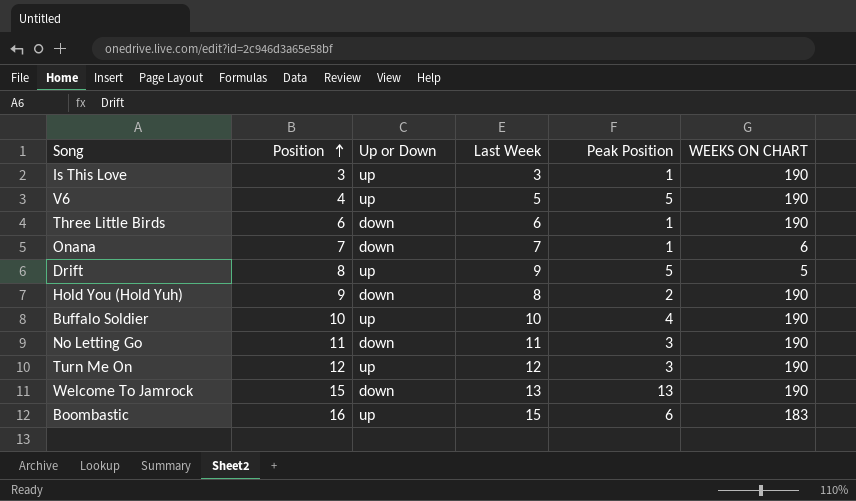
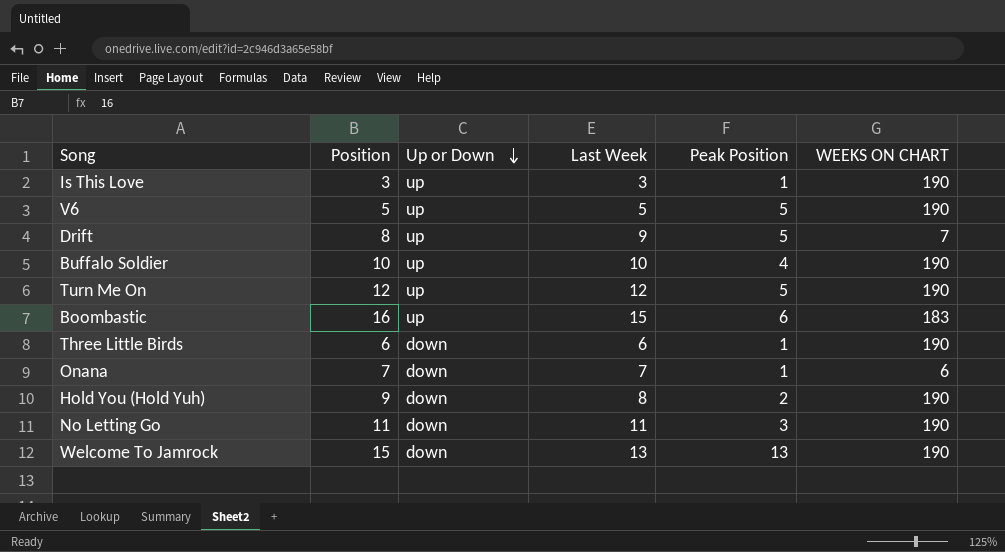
row order: Position ascending -> Up or Down descending
V6 | Position: 4 -> 5
Drift | WEEKS ON CHART: 5 -> 7
Turn Me On | Peak Position: 3 -> 5

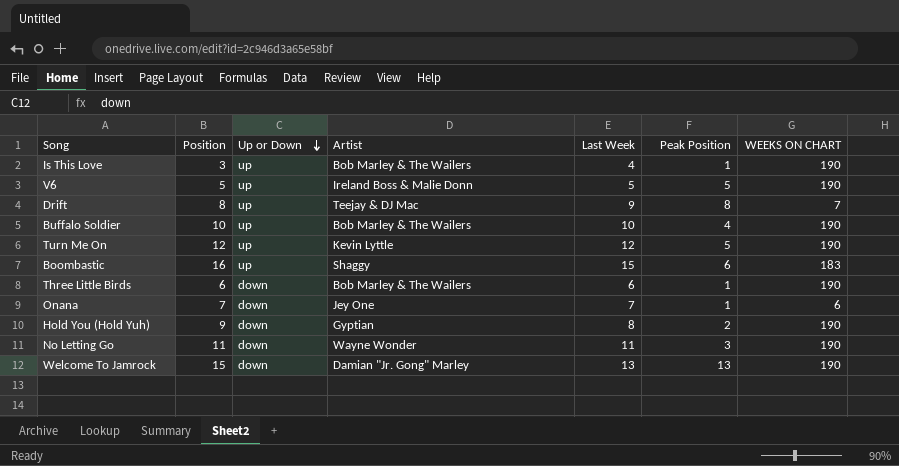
column Artist | position: none -> 4
Is This Love | Last Week: 3 -> 4
Drift | Peak Position: 5 -> 8

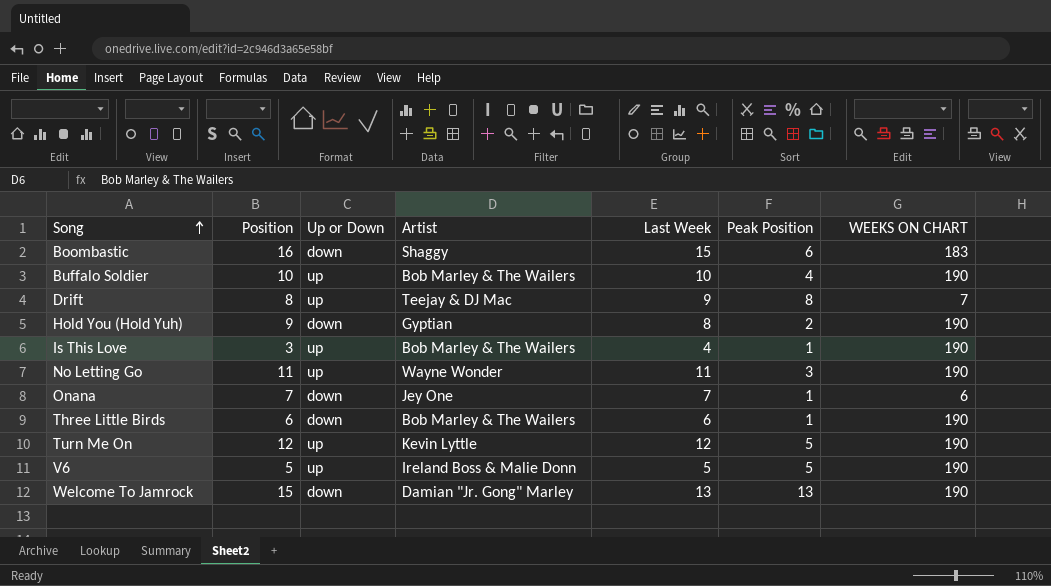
row order: Up or Down descending -> Song ascending
Boombastic | Up or Down: up -> down
No Letting Go | Up or Down: down -> up

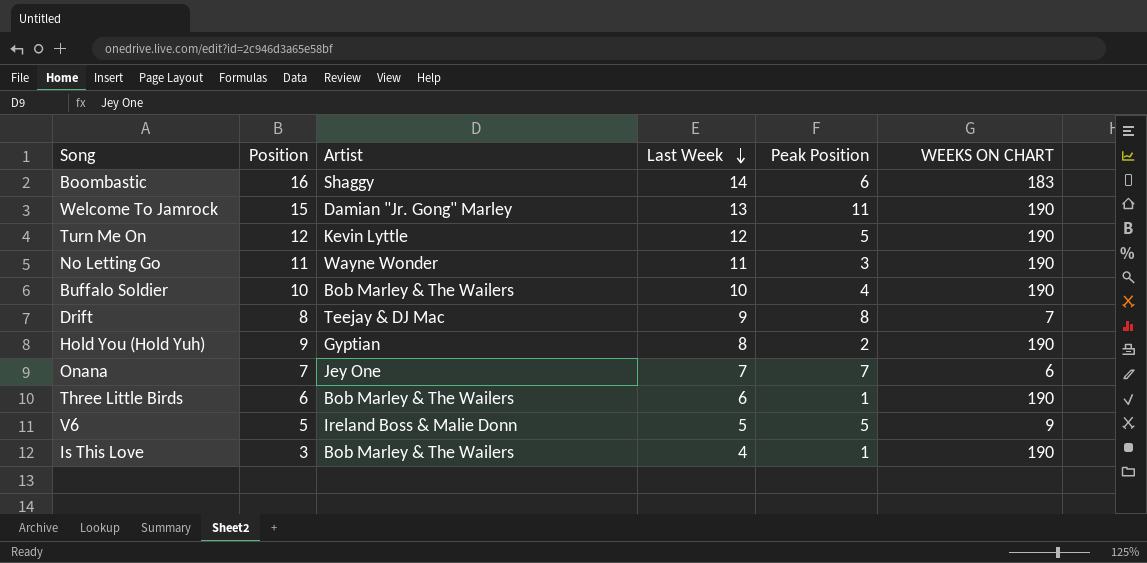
row order: Song ascending -> Last Week descending
column Up or Down | position: 3 -> none
Boombastic | Last Week: 15 -> 14
Welcome To Jamrock | Peak Position: 13 -> 11
Onana | Peak Position: 1 -> 7
V6 | WEEKS ON CHART: 190 -> 9

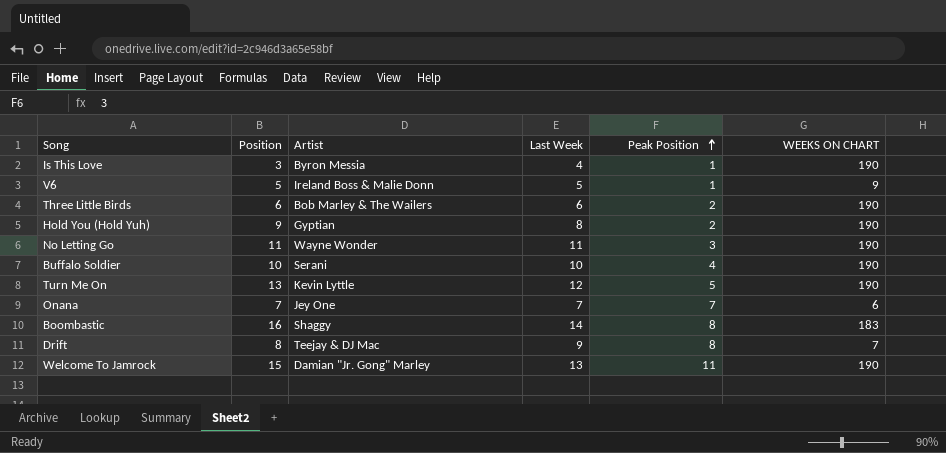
row order: Last Week descending -> Peak Position ascending
Is This Love | Artist: Bob Marley & The Wailers -> Byron Messia
V6 | Peak Position: 5 -> 1
Three Little Birds | Peak Position: 1 -> 2
Buffalo Soldier | Artist: Bob Marley & The Wailers -> Serani
Turn Me On | Position: 12 -> 13
Boombastic | Peak Position: 6 -> 8

